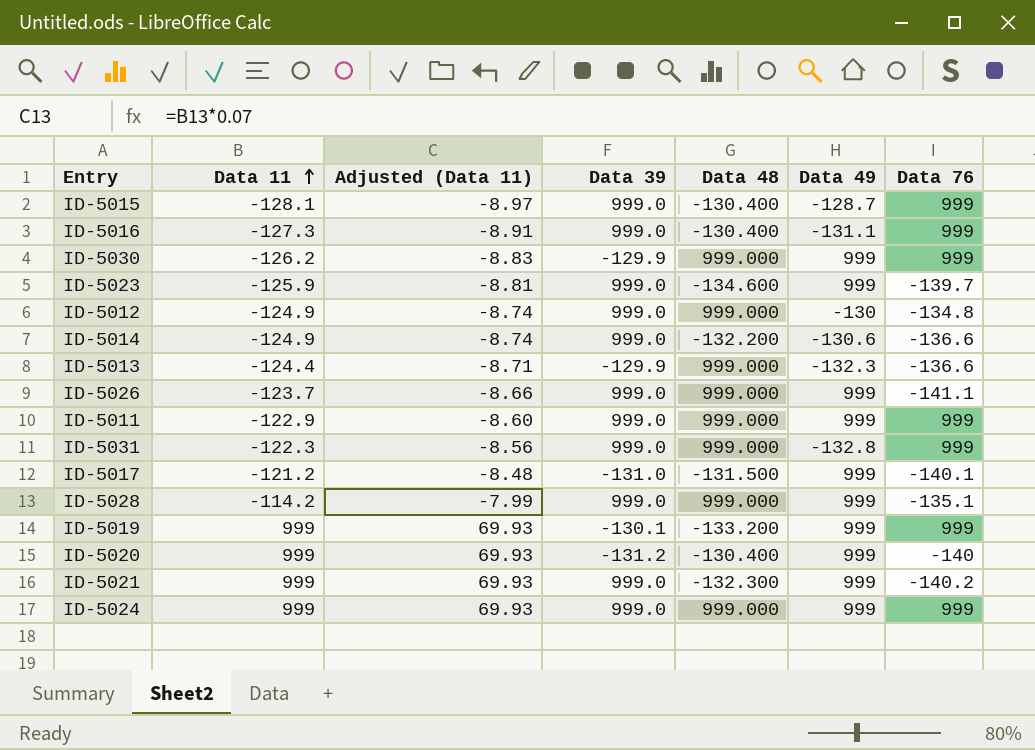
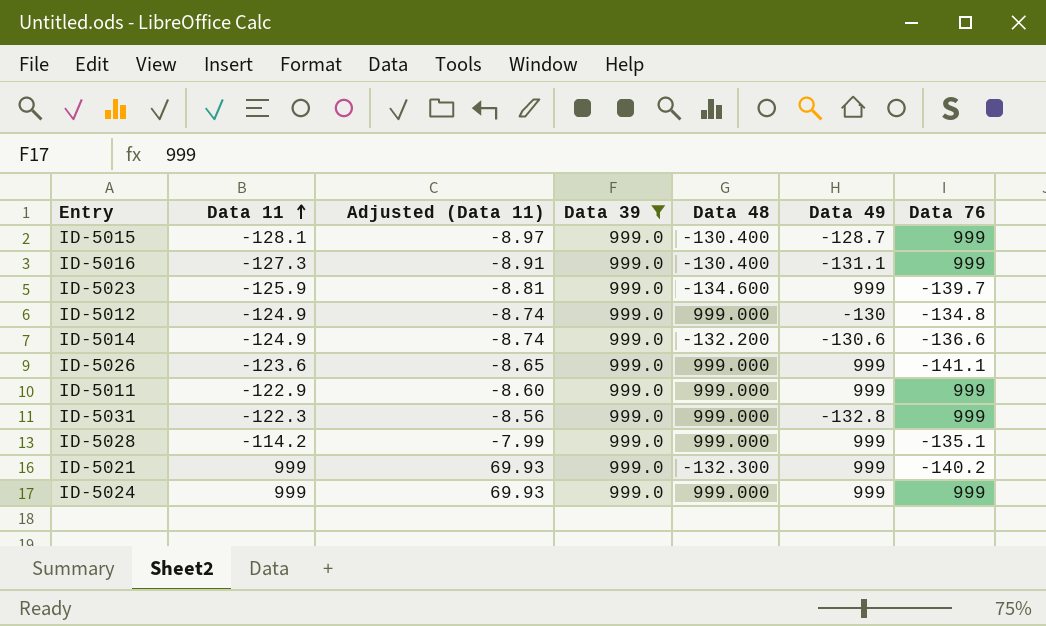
filter: none -> Data 39 = 999.0
ID-5026 | Data 11: -123.7 -> -123.6
ID-5026 | Adjusted (Data 11): -8.66 -> -8.65

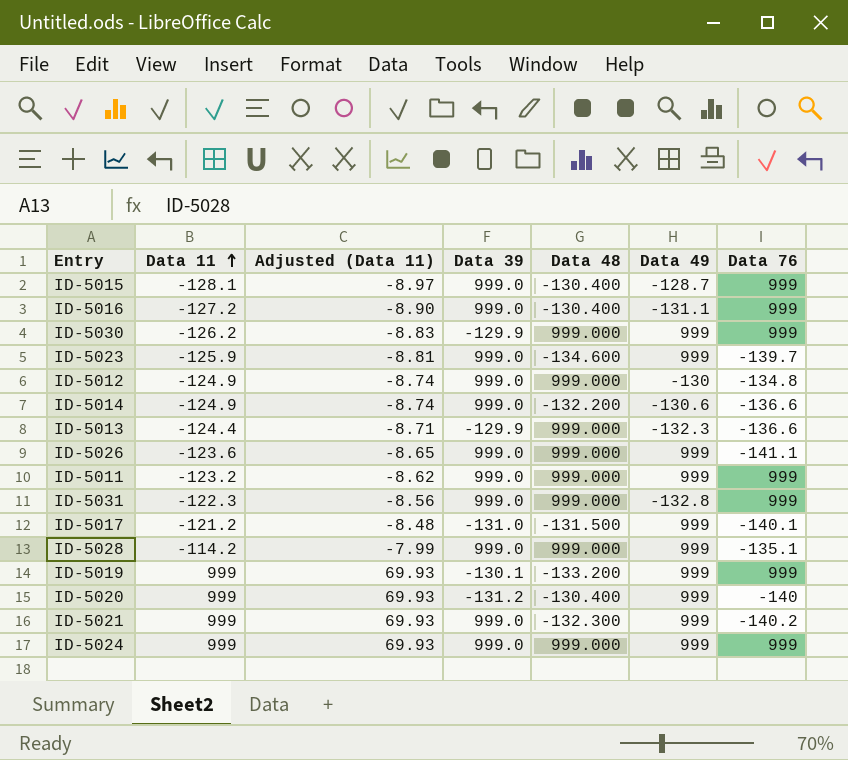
filter: Data 39 = 999.0 -> none
ID-5016 | Data 11: -127.3 -> -127.2
ID-5016 | Adjusted (Data 11): -8.91 -> -8.90
ID-5011 | Data 11: -122.9 -> -123.2
ID-5011 | Adjusted (Data 11): -8.60 -> -8.62

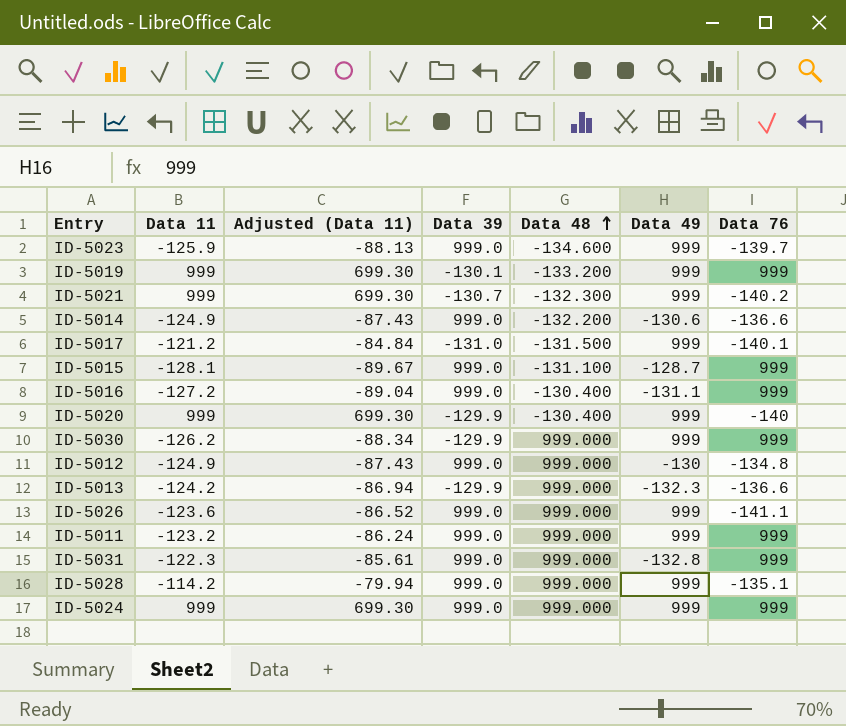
row order: Data 11 ascending -> Data 48 ascending
column Adjusted (Data 11) | formula: [Data 11] * 0.07 -> [Data 11] * 0.7
ID-5021 | Data 39: 999.0 -> -130.7
ID-5015 | Data 48: -130.400 -> -131.100
ID-5020 | Data 39: -131.2 -> -129.9
ID-5013 | Data 11: -124.4 -> -124.2

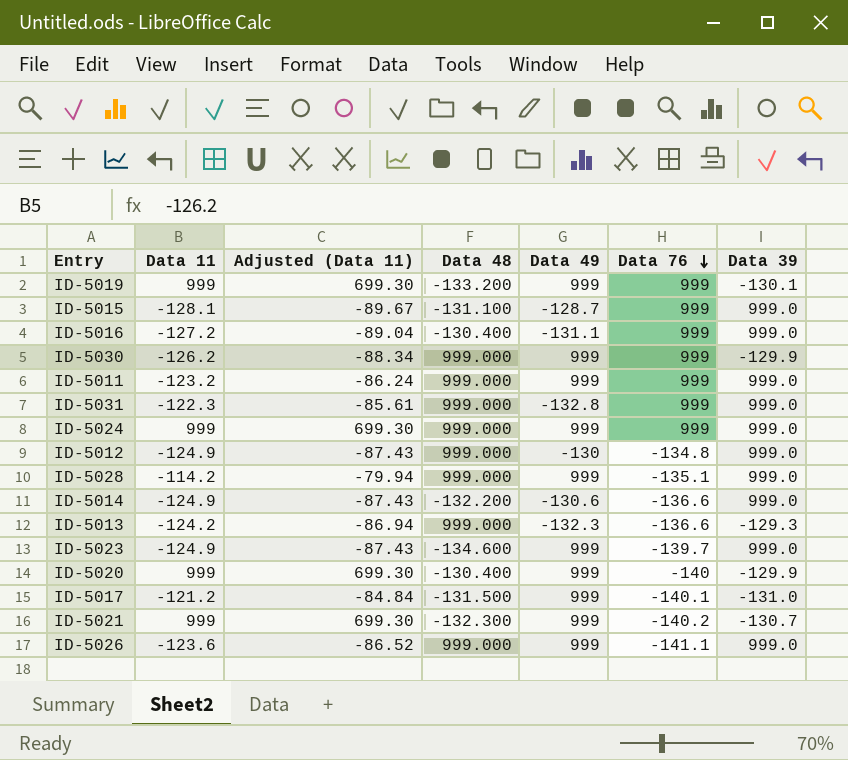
row order: Data 48 ascending -> Data 76 descending
column Data 39 | position: 4 -> 7
ID-5013 | Data 39: -129.9 -> -129.3
ID-5023 | Data 11: -125.9 -> -124.9
ID-5023 | Adjusted (Data 11): -88.13 -> -87.43

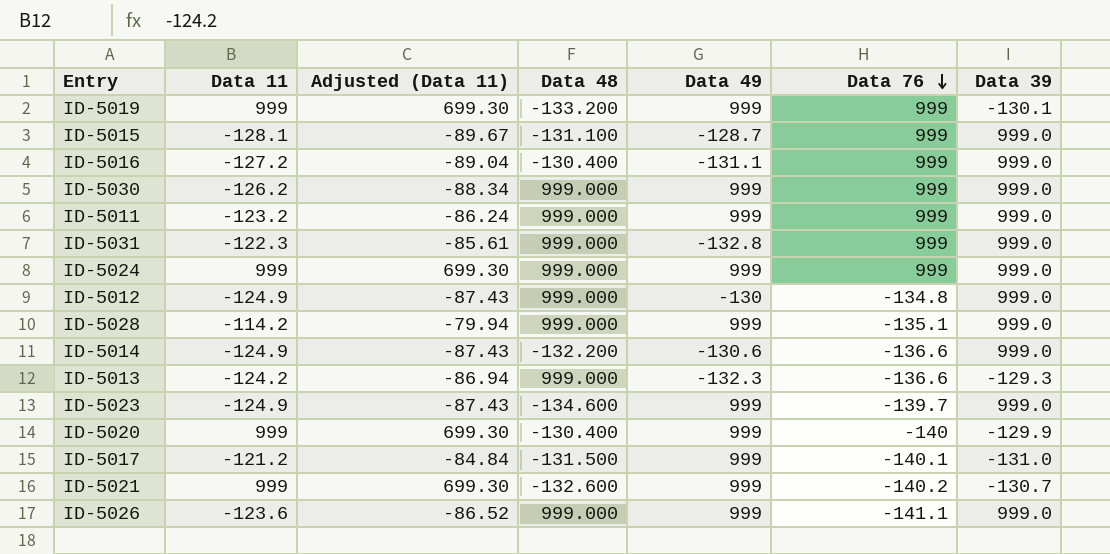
ID-5030 | Data 39: -129.9 -> 999.0
ID-5021 | Data 48: -132.300 -> -132.600

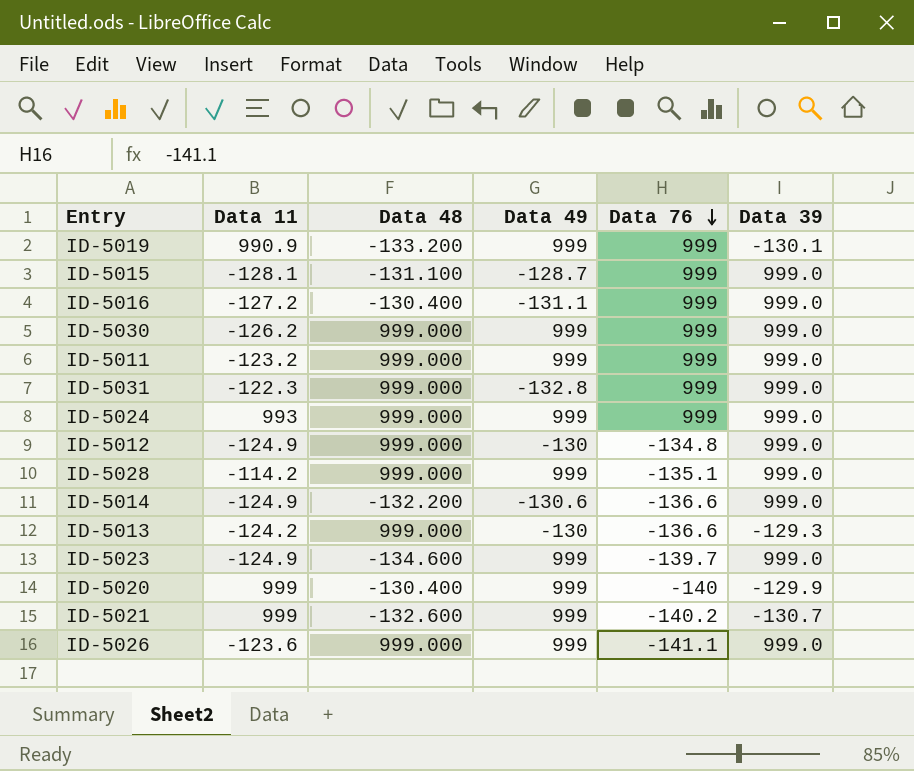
column Adjusted (Data 11) | formula: [Data 11] * 0.7 -> none
row ID-5017: -121.2 | -84.84 | -131.500 | 999 | -140.1 | -131.0 -> none
ID-5019 | Data 11: 999 -> 990.9
ID-5024 | Data 11: 999 -> 993
ID-5013 | Data 49: -132.3 -> -130

